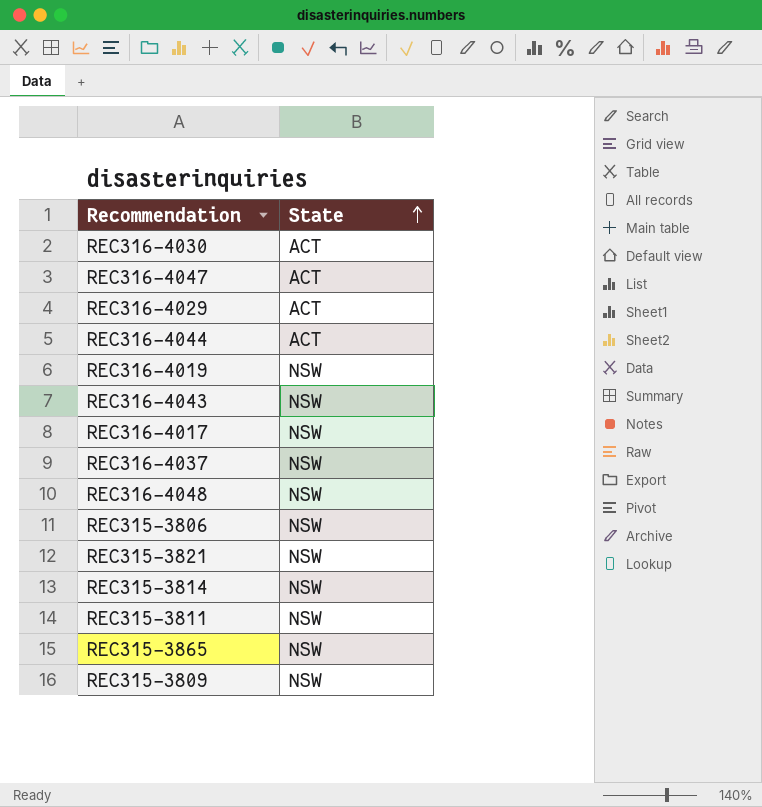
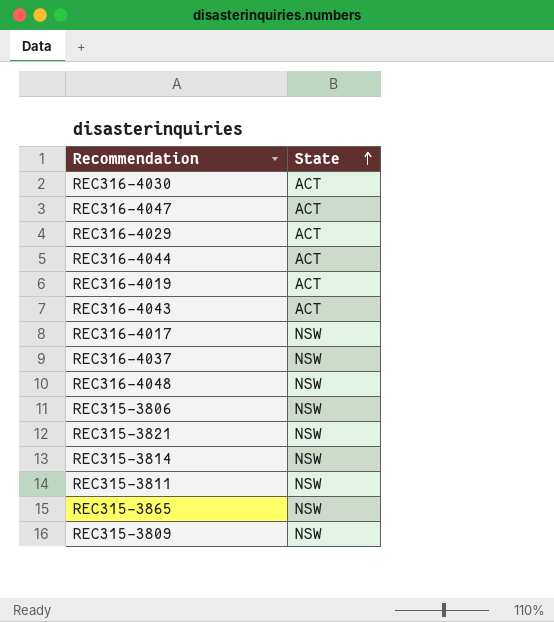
REC316-4019 | State: NSW -> ACT
REC316-4043 | State: NSW -> ACT

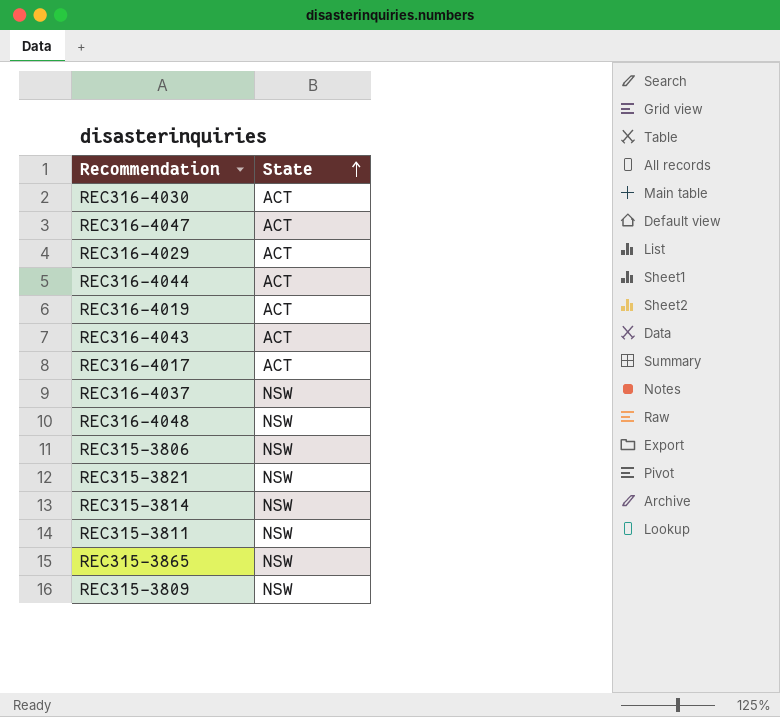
REC316-4017 | State: NSW -> ACT

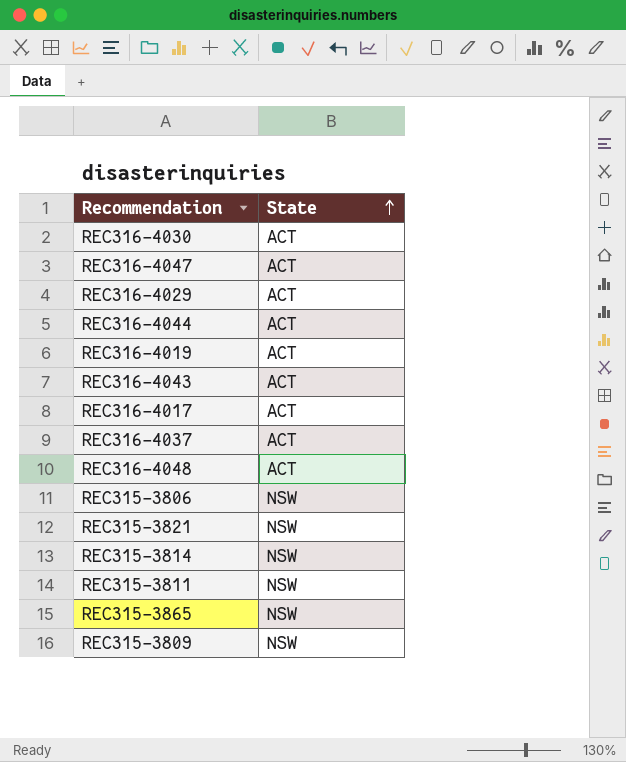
REC316-4037 | State: NSW -> ACT
REC316-4048 | State: NSW -> ACT

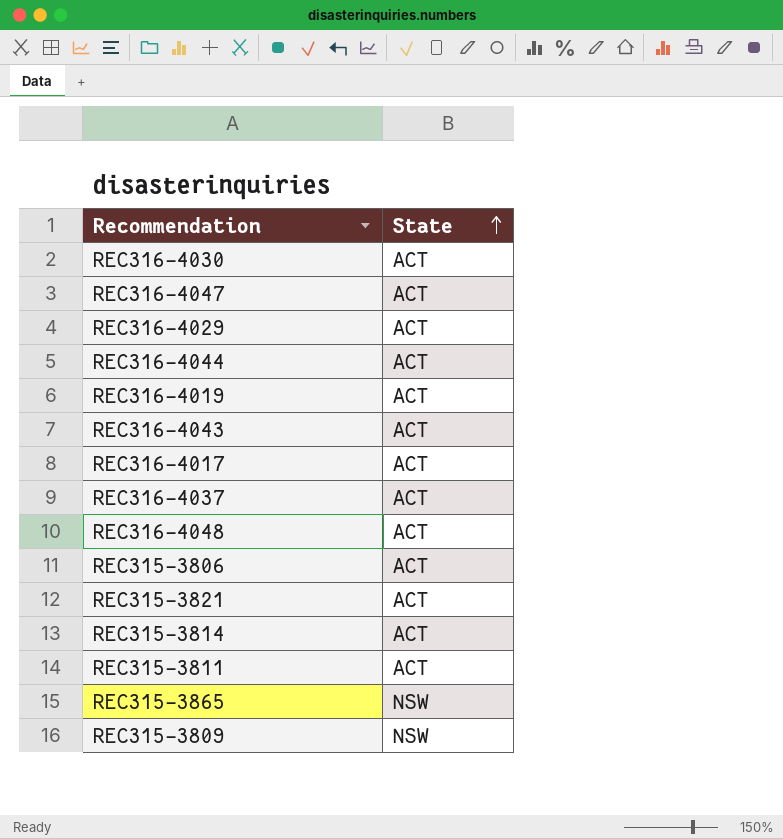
REC315-3806 | State: NSW -> ACT
REC315-3821 | State: NSW -> ACT
REC315-3814 | State: NSW -> ACT
REC315-3811 | State: NSW -> ACT

